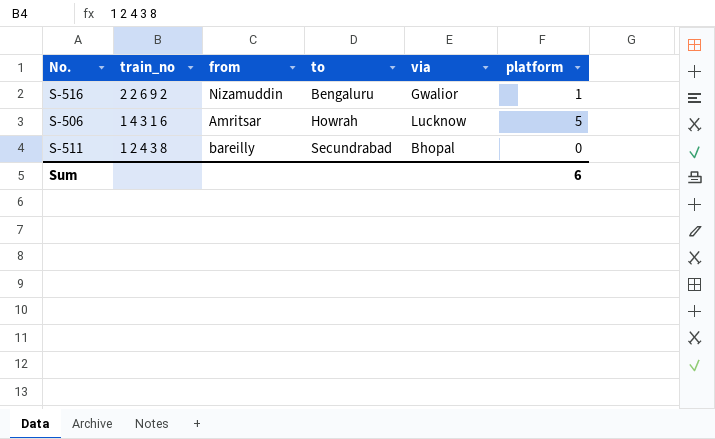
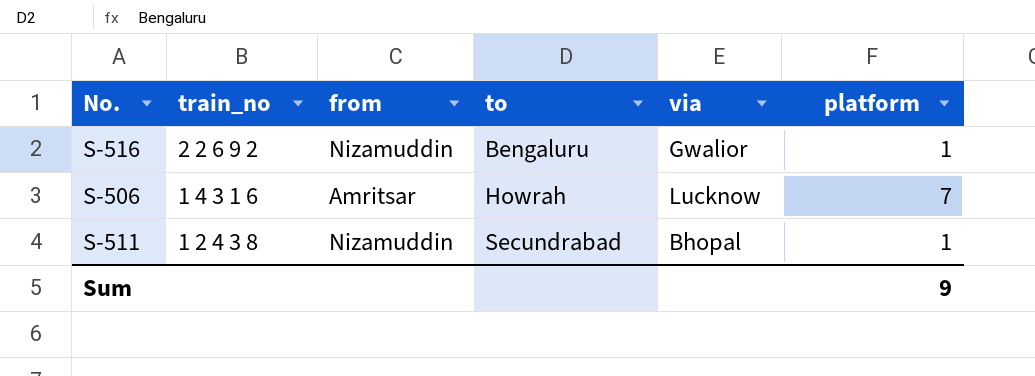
S-506 | platform: 5 -> 7
S-511 | from: bareilly -> Nizamuddin
S-511 | platform: 0 -> 1
Sum | platform: 6 -> 9

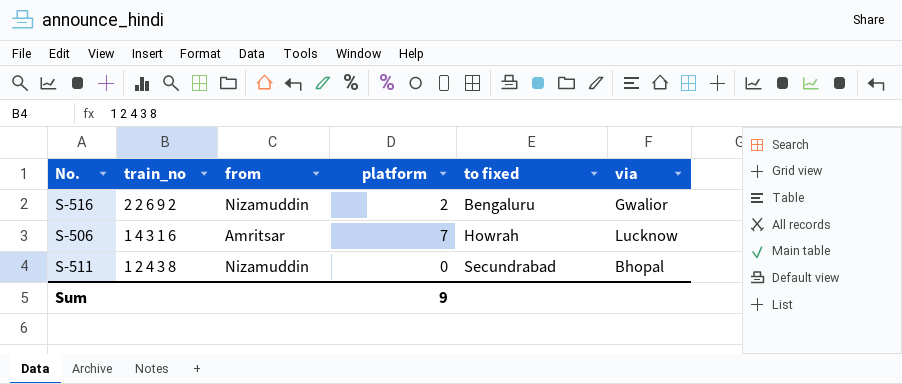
column platform | position: 6 -> 4
column name: to -> to fixed
S-516 | platform: 1 -> 2
S-511 | platform: 1 -> 0

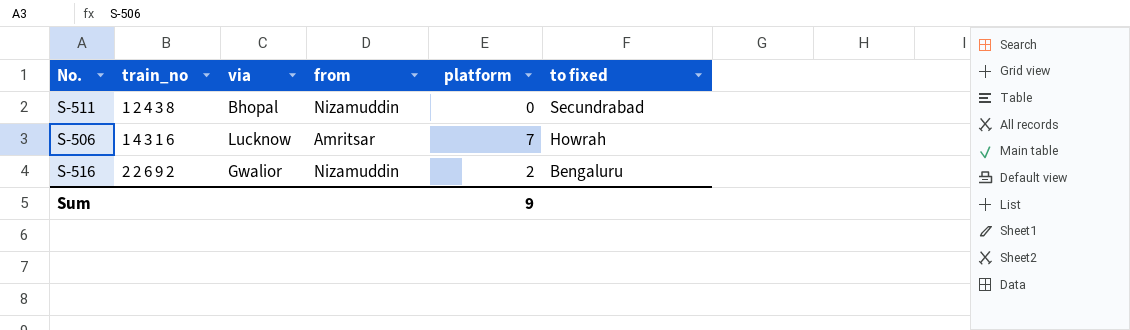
row order: train_no descending -> train_no ascending
column via | position: 6 -> 3

